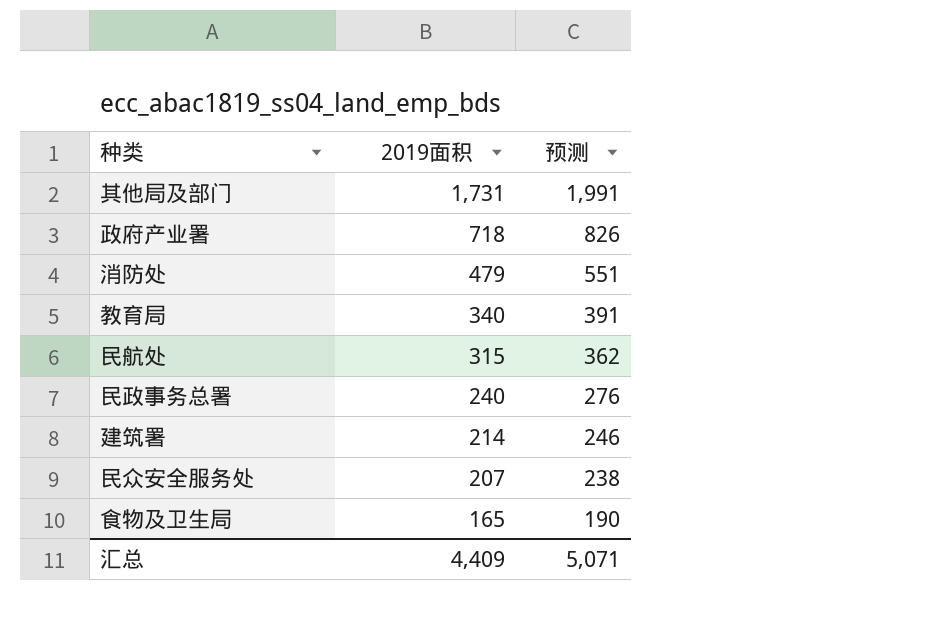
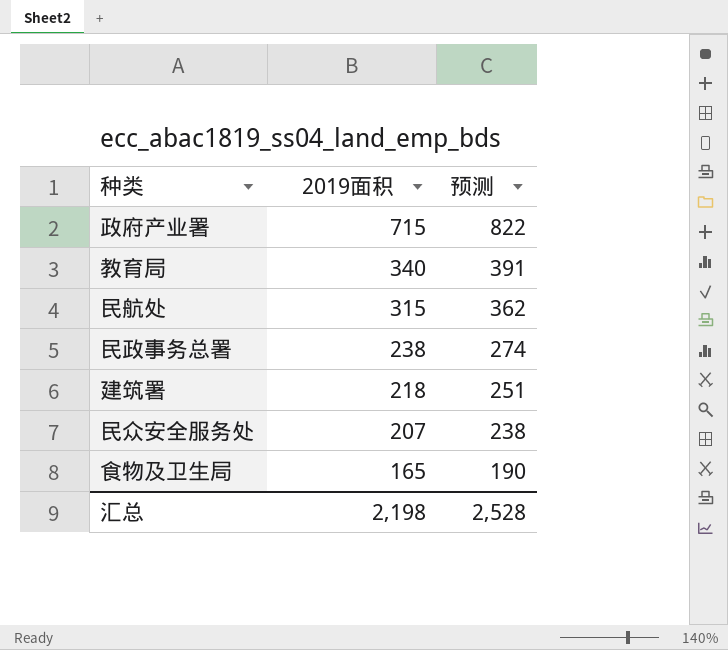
row 其他局及部门: 1,731 | 1,991 -> none
row 消防处: 479 | 551 -> none
政府产业署 | 2019面积: 718 -> 715
政府产业署 | 预测: 826 -> 822
民政事务总署 | 2019面积: 240 -> 238
民政事务总署 | 预测: 276 -> 274
建筑署 | 2019面积: 214 -> 218
建筑署 | 预测: 246 -> 251
汇总 | 2019面积: 4,409 -> 2,198
汇总 | 预测: 5,071 -> 2,528

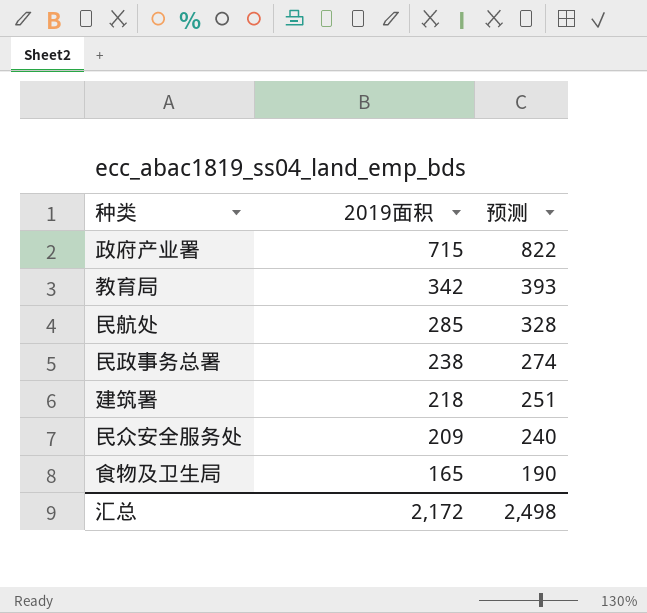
教育局 | 2019面积: 340 -> 342
教育局 | 预测: 391 -> 393
民航处 | 2019面积: 315 -> 285
民航处 | 预测: 362 -> 328
民众安全服务处 | 2019面积: 207 -> 209
民众安全服务处 | 预测: 238 -> 240
汇总 | 2019面积: 2,198 -> 2,172
汇总 | 预测: 2,528 -> 2,498

